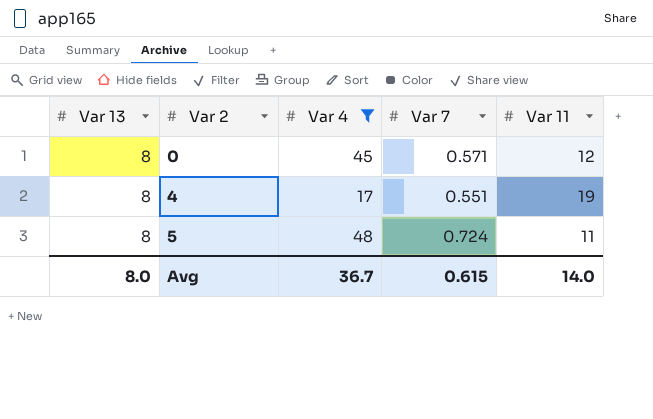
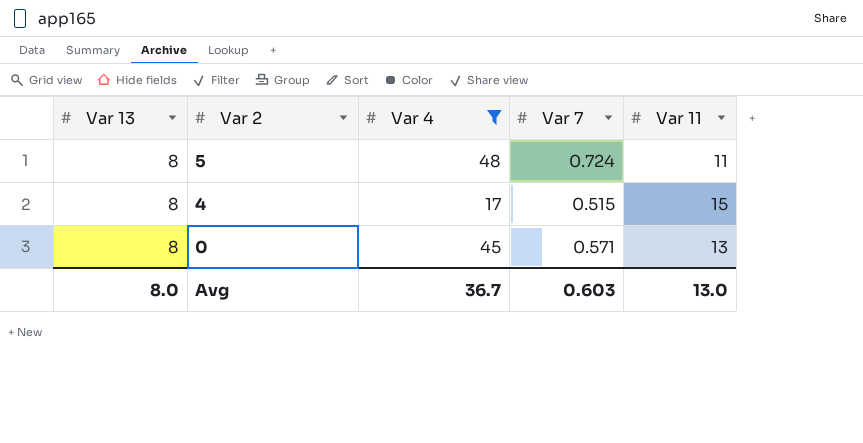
row order: Var 2 ascending -> Var 2 descending
4 | Var 7: 0.551 -> 0.515
4 | Var 11: 19 -> 15
0 | Var 11: 12 -> 13
Avg | Var 7: 0.615 -> 0.603
Avg | Var 11: 14.0 -> 13.0

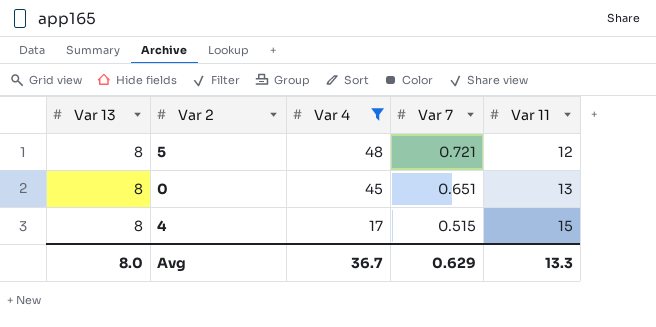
row order: Var 2 descending -> Var 4 descending
5 | Var 7: 0.724 -> 0.721
5 | Var 11: 11 -> 12
0 | Var 7: 0.571 -> 0.651
Avg | Var 7: 0.603 -> 0.629
Avg | Var 11: 13.0 -> 13.3

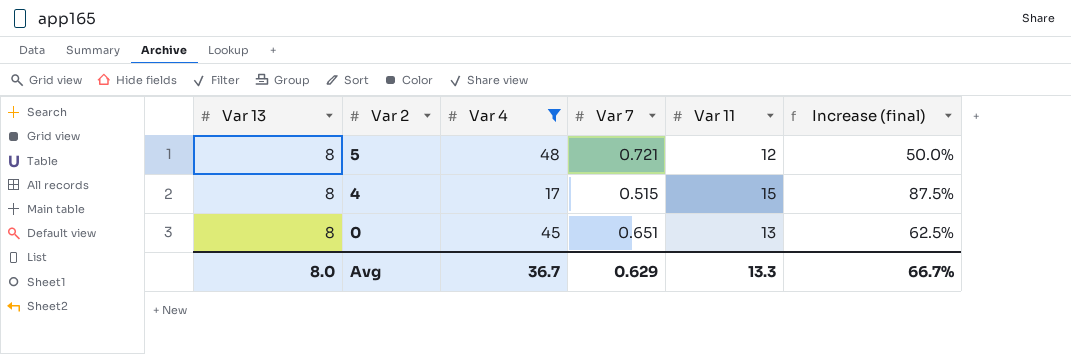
row order: Var 4 descending -> Var 2 descending
column Increase (final) | formula: none -> ([Var 11] - [Var 13]) / [Var 13]

